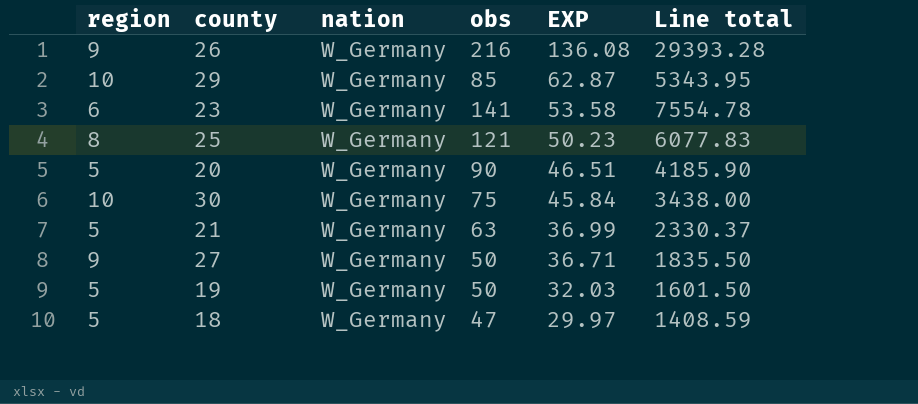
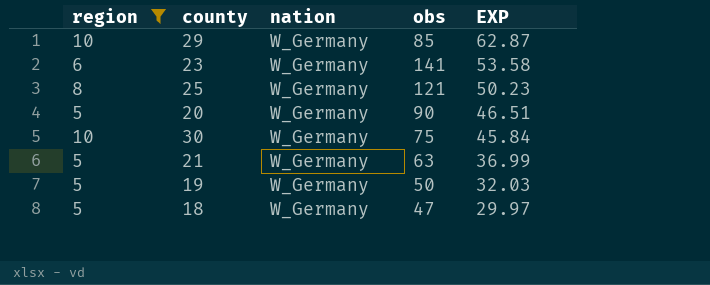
filter: none -> region != 9
column Line total | formula: [obs] * [EXP] -> none

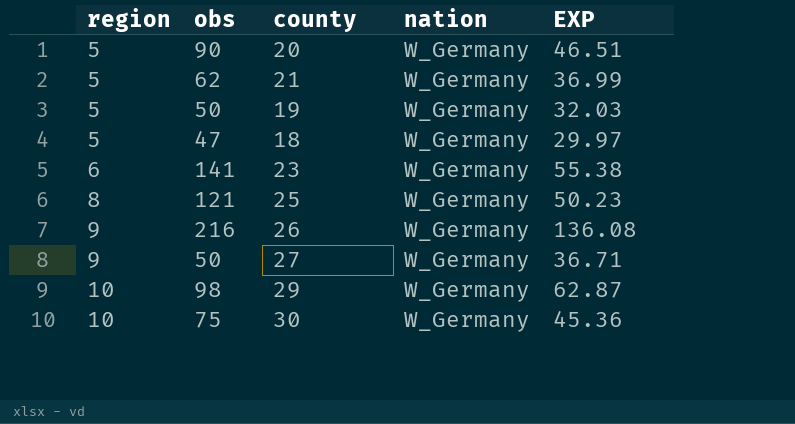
filter: region != 9 -> none
row order: EXP descending -> region ascending
column obs | position: 4 -> 2
21 | obs: 63 -> 62
23 | EXP: 53.58 -> 55.38
29 | obs: 85 -> 98
30 | EXP: 45.84 -> 45.36

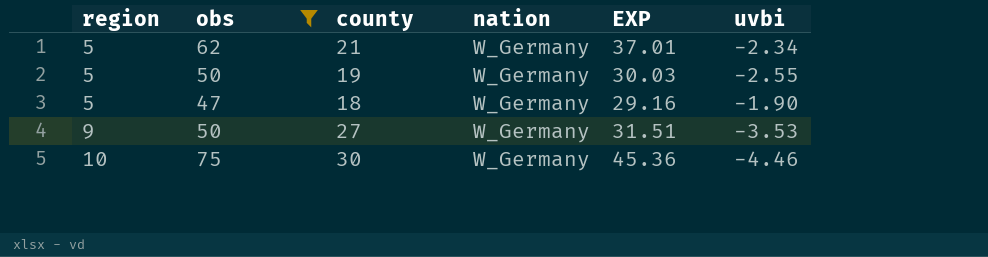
filter: none -> obs <= 75
column uvbi | position: none -> 6
21 | EXP: 36.99 -> 37.01
19 | EXP: 32.03 -> 30.03
18 | EXP: 29.97 -> 29.16
27 | EXP: 36.71 -> 31.51

